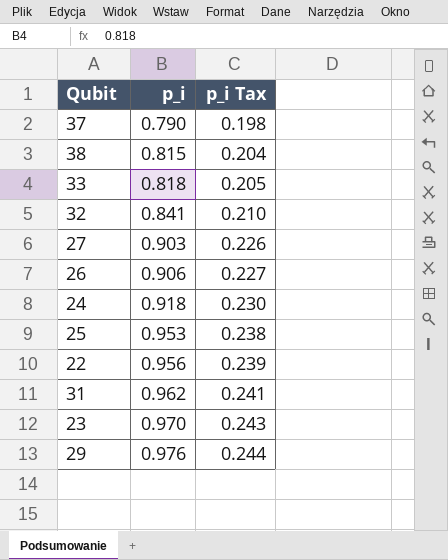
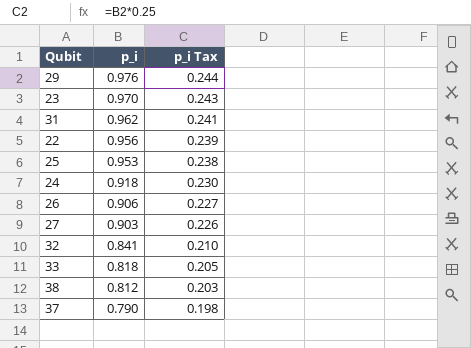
row order: p_i ascending -> p_i descending
38 | p_i: 0.815 -> 0.812
38 | p_i Tax: 0.204 -> 0.203

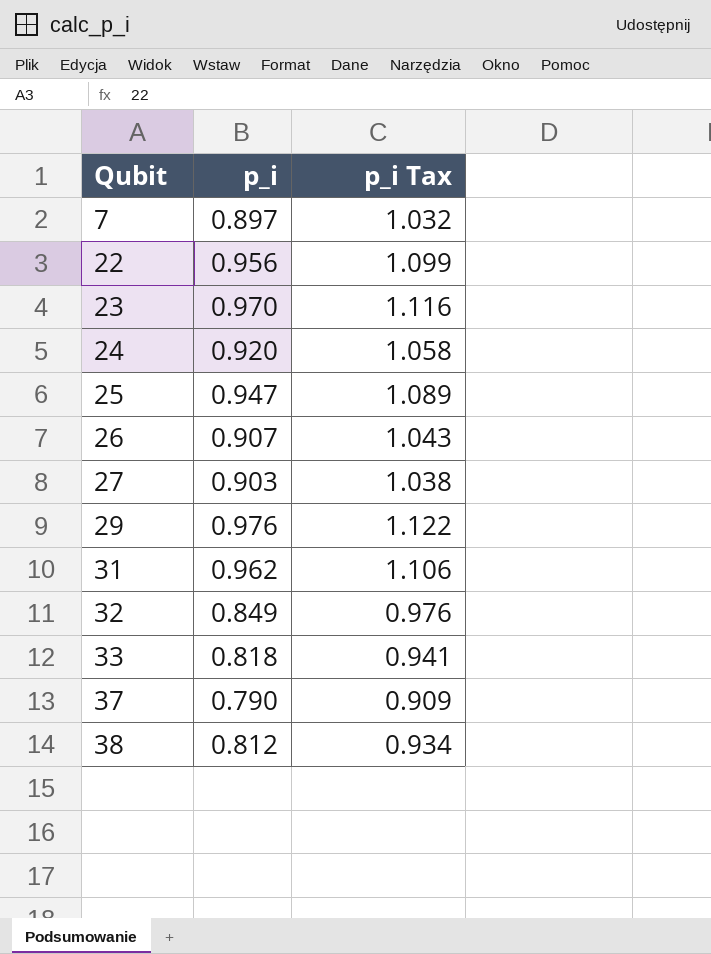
row order: p_i descending -> Qubit ascending
column p_i Tax | formula: [p_i] * 0.25 -> [p_i] * 1.15
row 7: none -> 0.897 | 1.032
24 | p_i: 0.918 -> 0.920
25 | p_i: 0.953 -> 0.947
26 | p_i: 0.906 -> 0.907
32 | p_i: 0.841 -> 0.849

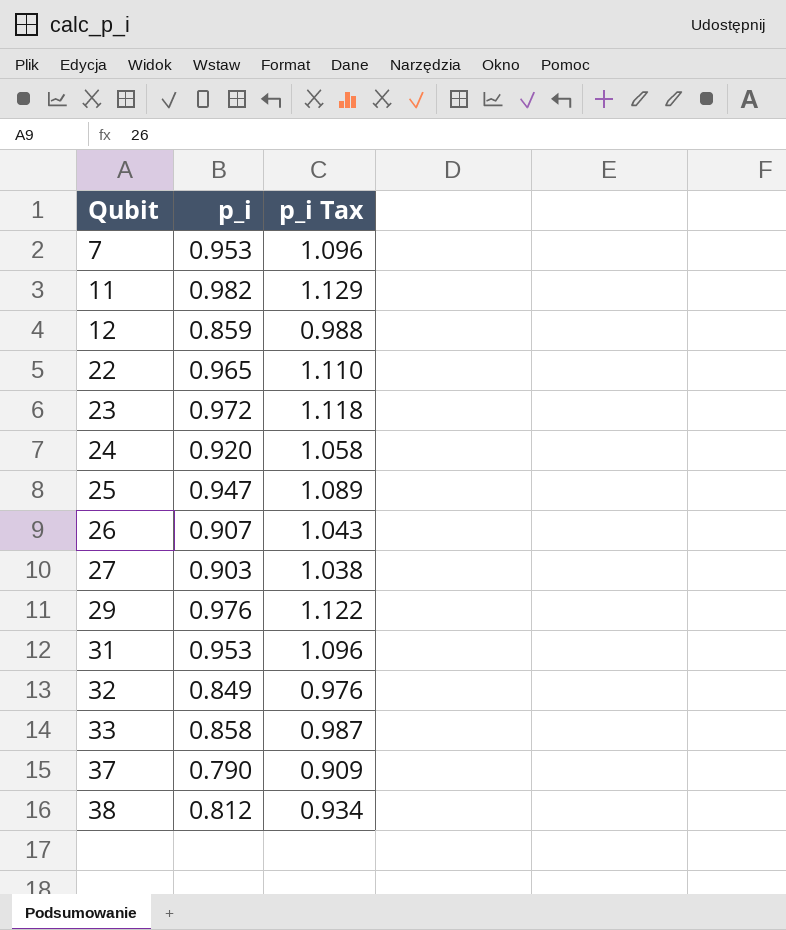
7 | p_i: 0.897 -> 0.953
7 | p_i Tax: 1.032 -> 1.096
row 11: none -> 0.982 | 1.129
row 12: none -> 0.859 | 0.988
22 | p_i: 0.956 -> 0.965
22 | p_i Tax: 1.099 -> 1.110
23 | p_i: 0.970 -> 0.972
23 | p_i Tax: 1.116 -> 1.118
31 | p_i: 0.962 -> 0.953
31 | p_i Tax: 1.106 -> 1.096
33 | p_i: 0.818 -> 0.858
33 | p_i Tax: 0.941 -> 0.987

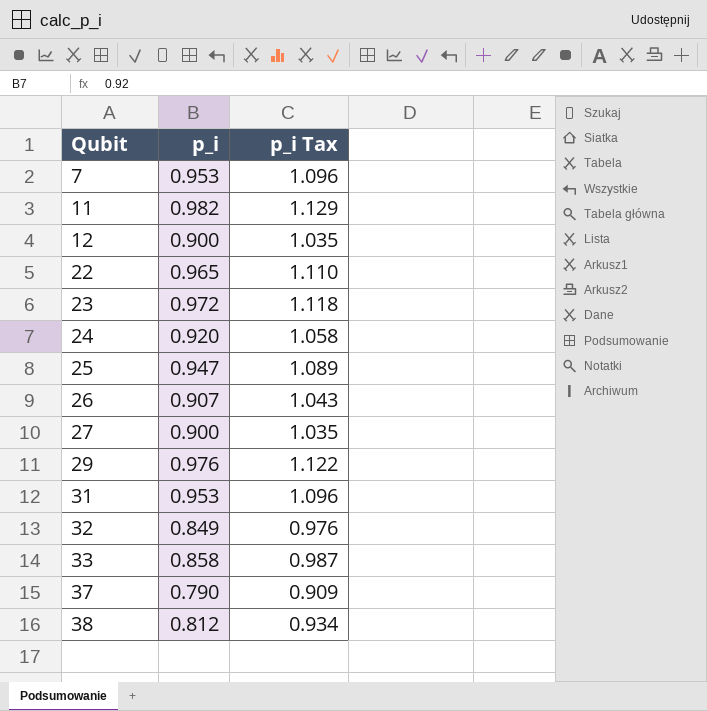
12 | p_i: 0.859 -> 0.900
12 | p_i Tax: 0.988 -> 1.035
27 | p_i: 0.903 -> 0.900
27 | p_i Tax: 1.038 -> 1.035

